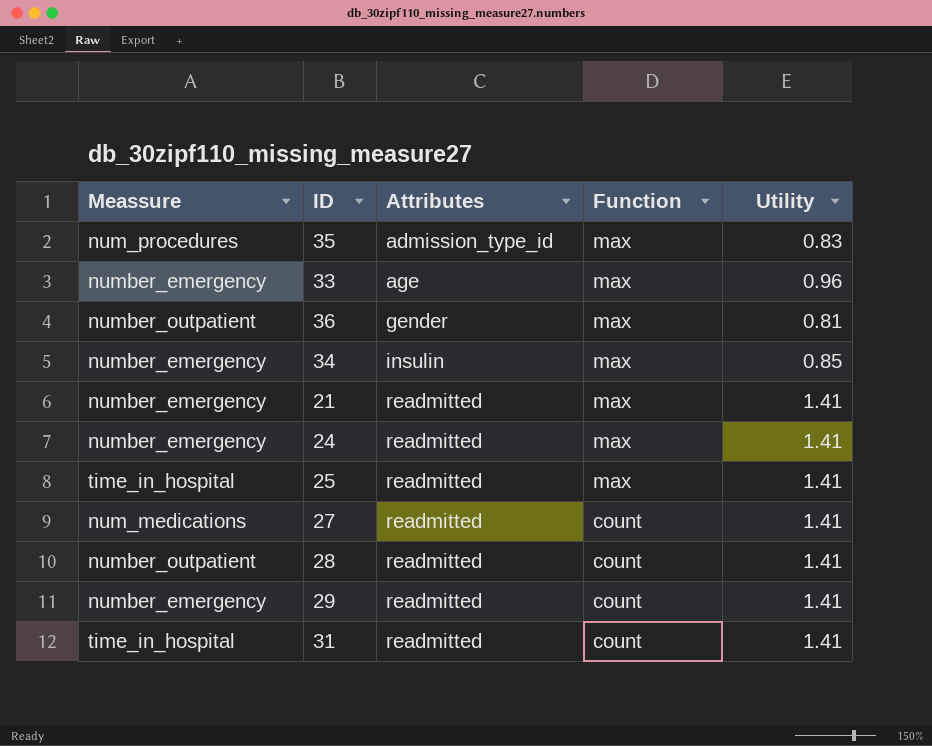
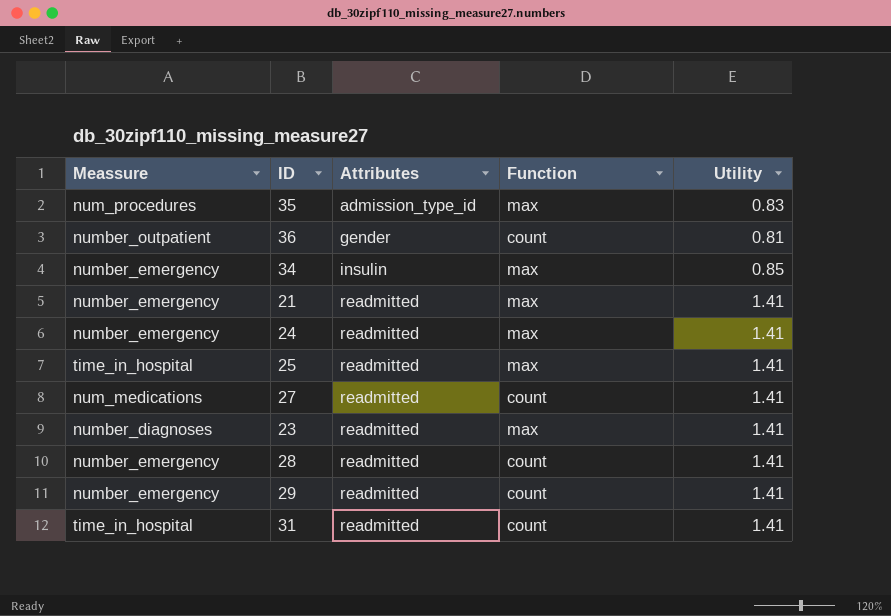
row 33: number_emergency | age | max | 0.96 -> none
36 | Function: max -> count
row 23: none -> number_diagnoses | readmitted | max | 1.41
28 | Meassure: number_outpatient -> number_emergency

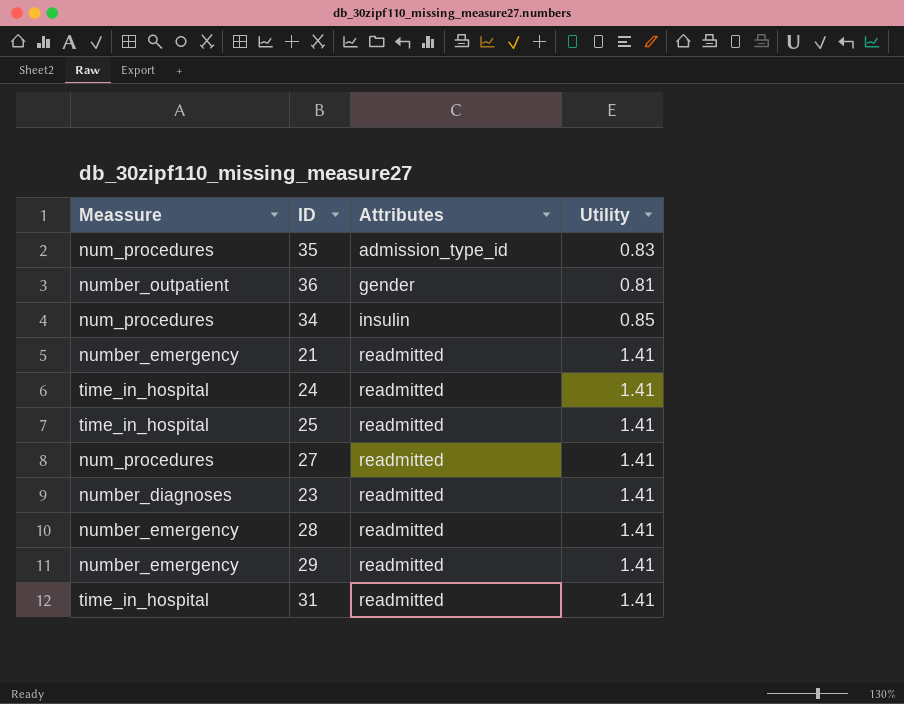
column Function | position: 4 -> none
34 | Meassure: number_emergency -> num_procedures
24 | Meassure: number_emergency -> time_in_hospital
27 | Meassure: num_medications -> num_procedures

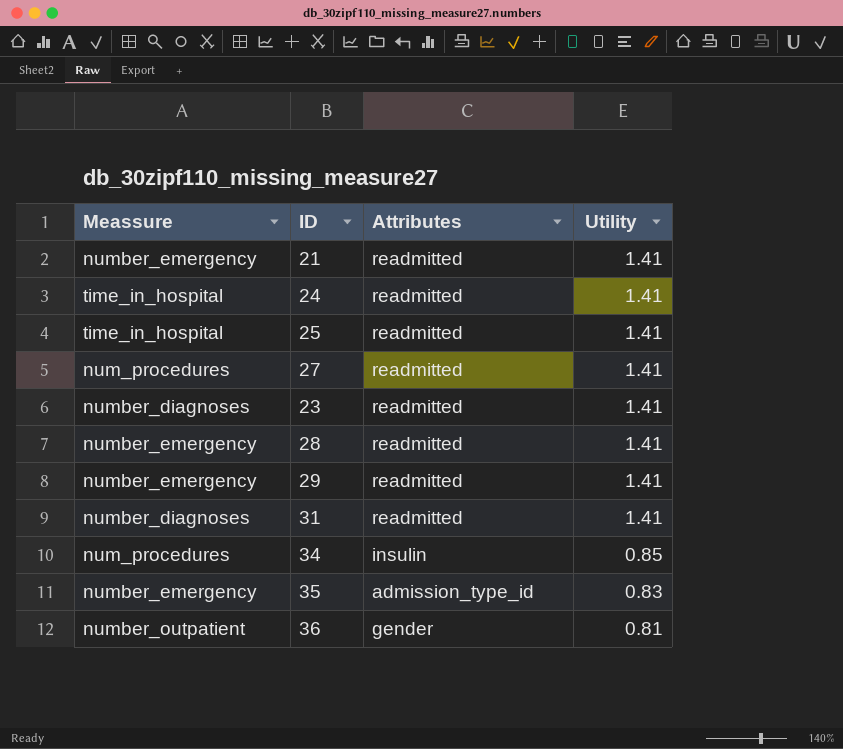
row order: Attributes ascending -> Utility descending
31 | Meassure: time_in_hospital -> number_diagnoses
35 | Meassure: num_procedures -> number_emergency

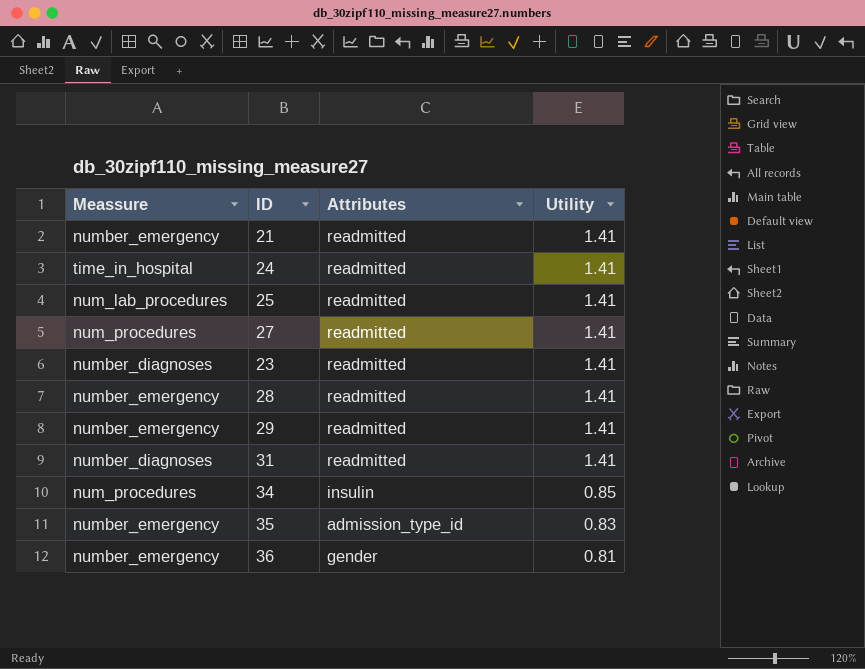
25 | Meassure: time_in_hospital -> num_lab_procedures
36 | Meassure: number_outpatient -> number_emergency

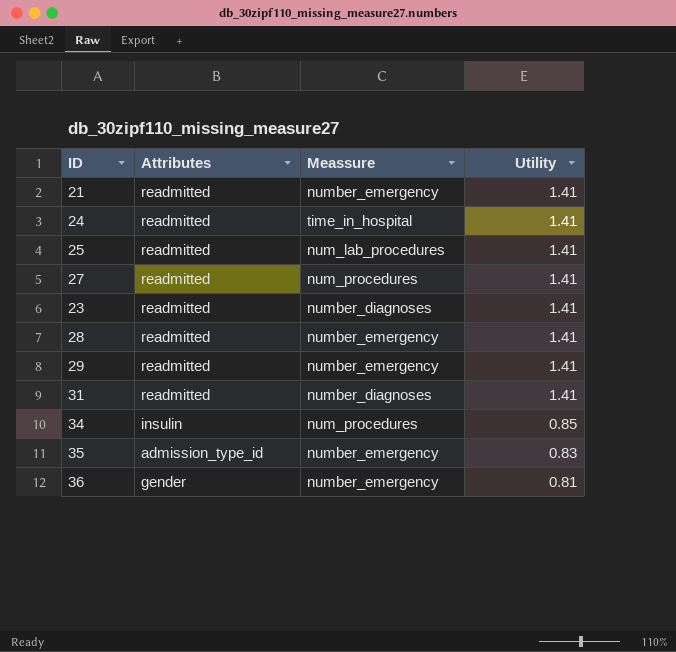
column Meassure | position: 1 -> 3

